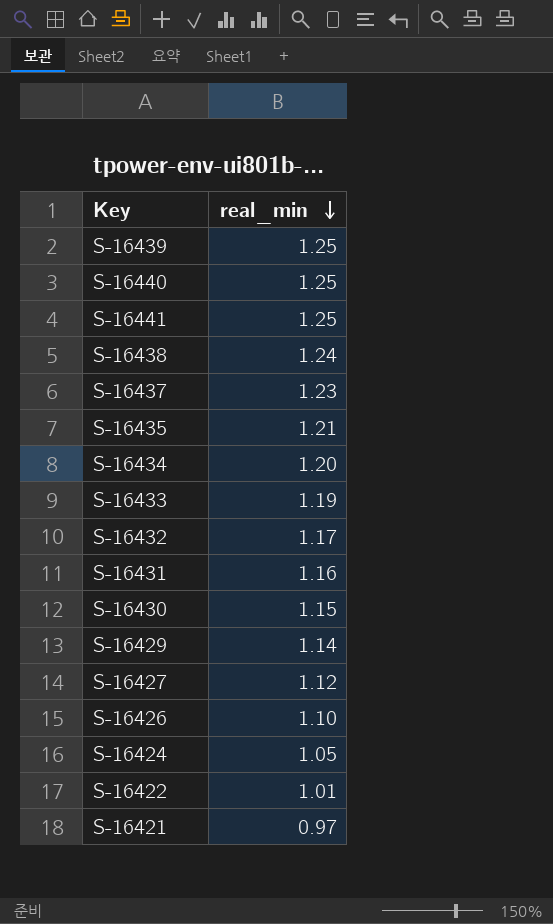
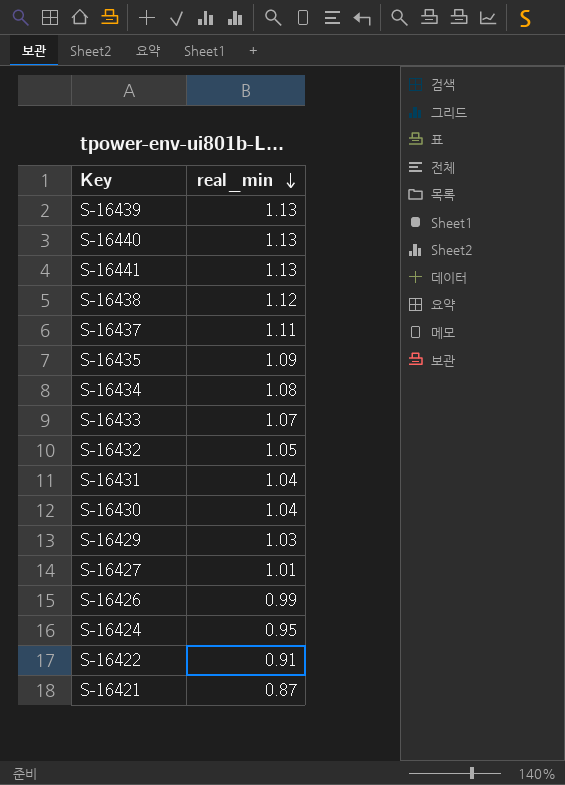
S-16439 | real_min: 1.25 -> 1.13
S-16440 | real_min: 1.25 -> 1.13
S-16441 | real_min: 1.25 -> 1.13
S-16438 | real_min: 1.24 -> 1.12
S-16437 | real_min: 1.23 -> 1.11
S-16435 | real_min: 1.21 -> 1.09
S-16434 | real_min: 1.20 -> 1.08
S-16433 | real_min: 1.19 -> 1.07
S-16432 | real_min: 1.17 -> 1.05
S-16431 | real_min: 1.16 -> 1.04
S-16430 | real_min: 1.15 -> 1.04
S-16429 | real_min: 1.14 -> 1.03
S-16427 | real_min: 1.12 -> 1.01
S-16426 | real_min: 1.10 -> 0.99
S-16424 | real_min: 1.05 -> 0.95
S-16422 | real_min: 1.01 -> 0.91
S-16421 | real_min: 0.97 -> 0.87

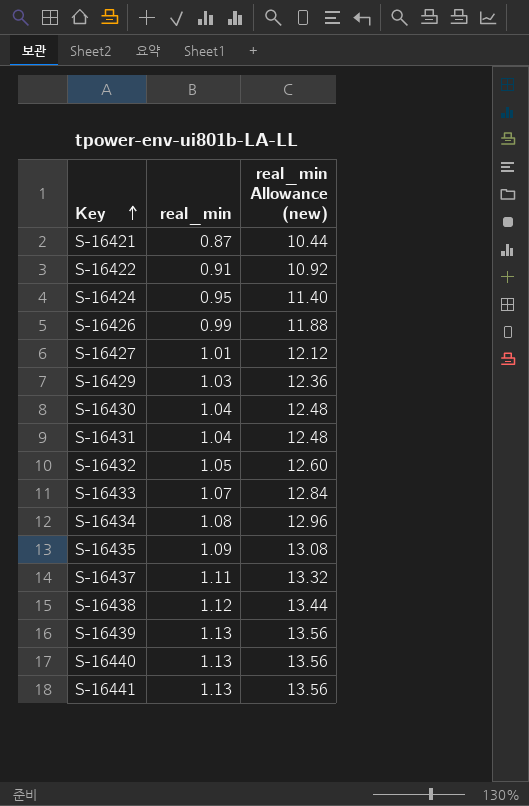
row order: real_min descending -> Key ascending
column real_min Allowance (new) | formula: none -> [real_min] * 12

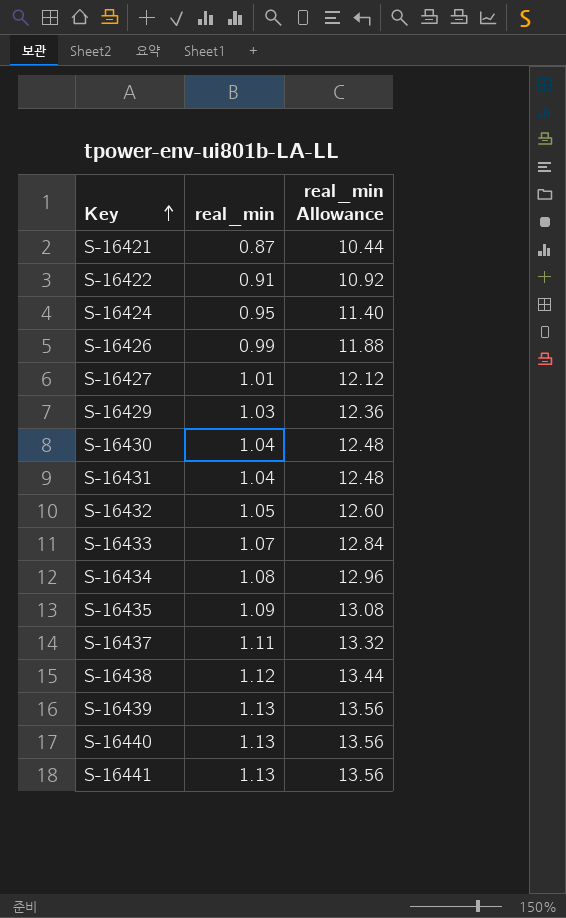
column name: real_min Allowance (new) -> real_min Allowance

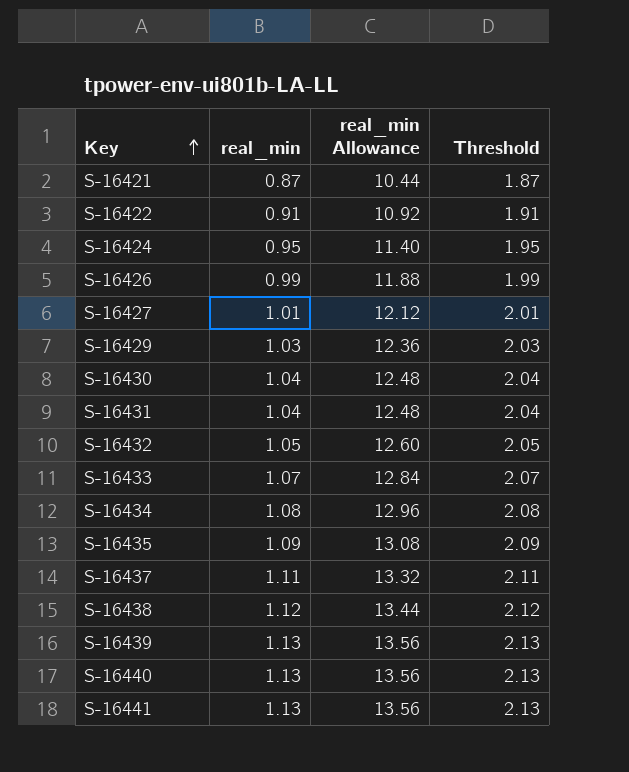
column Threshold | formula: none -> [real_min] + 1

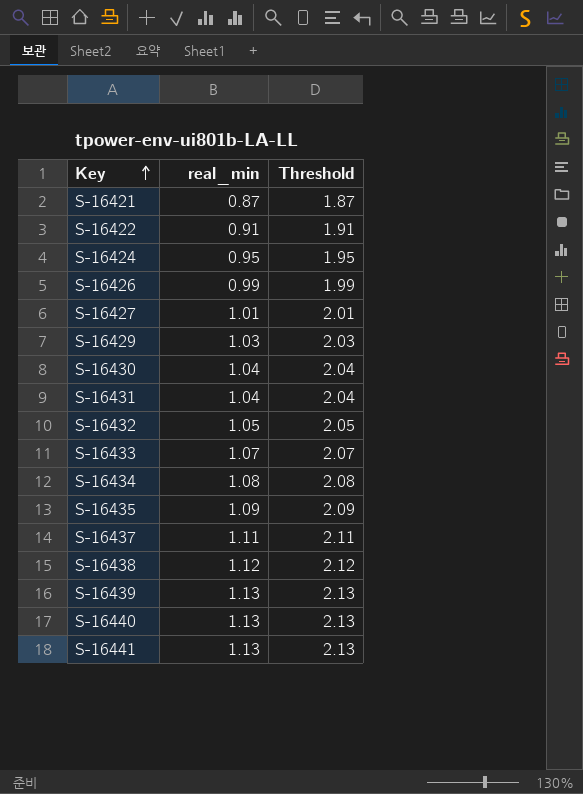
column real_min Allowance | formula: [real_min] * 12 -> none

